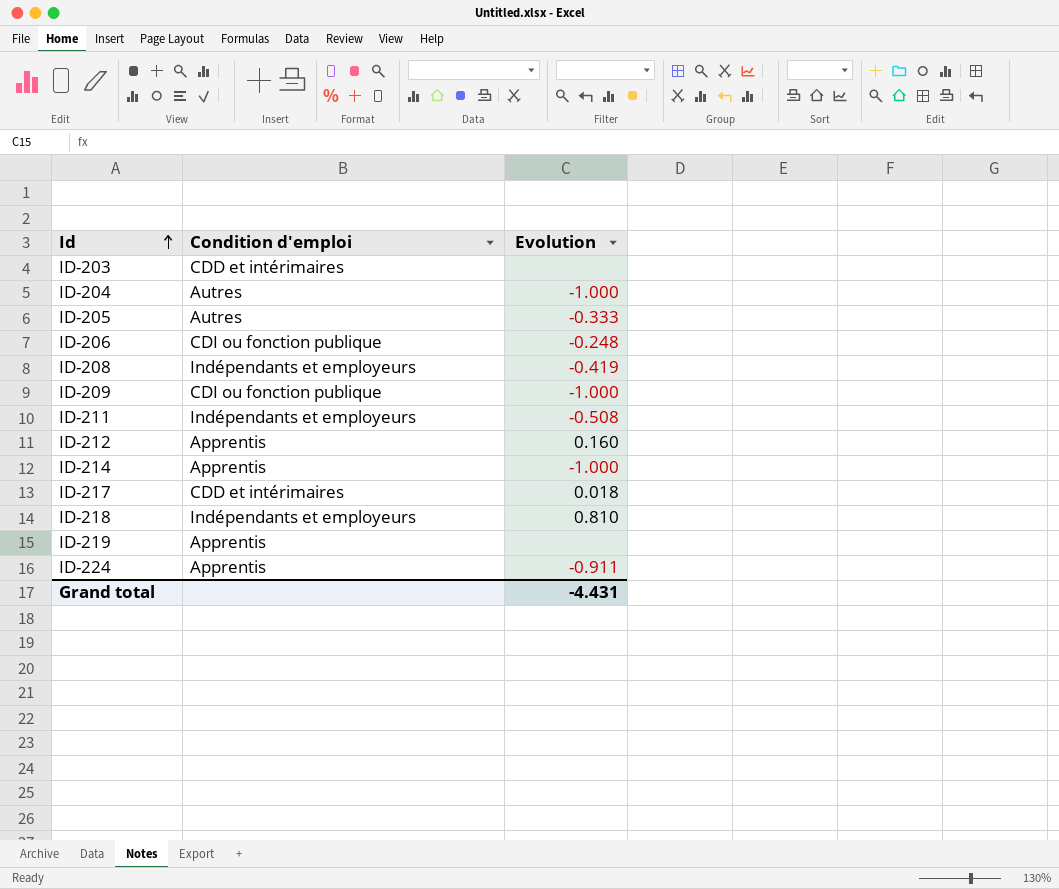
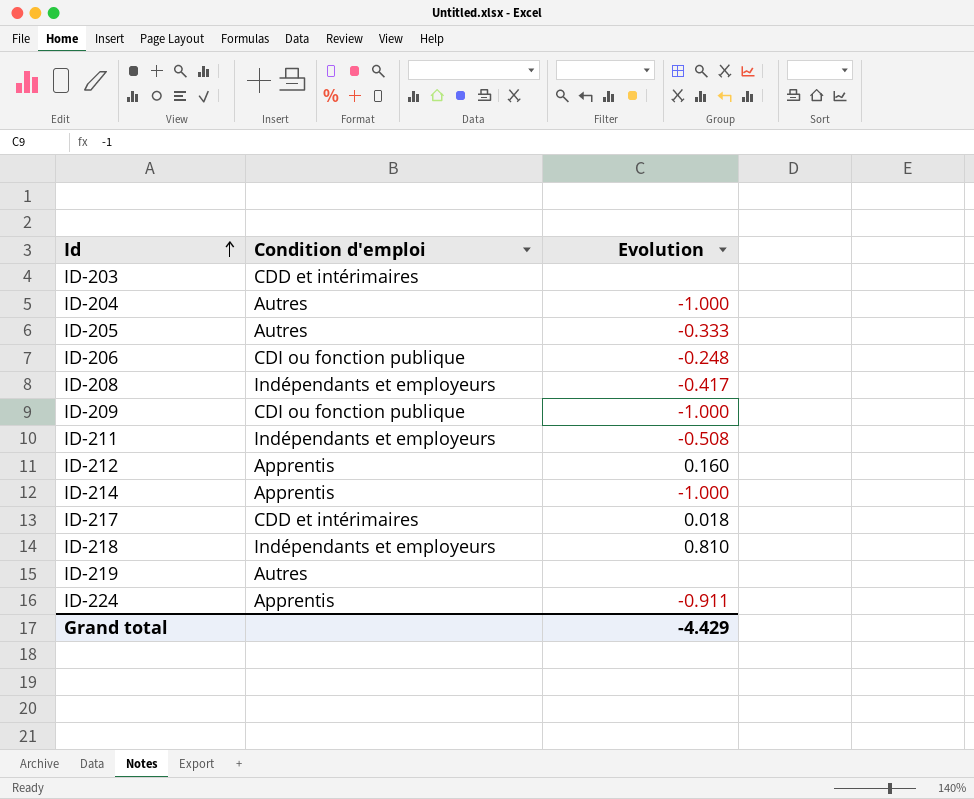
ID-208 | Evolution: -0.419 -> -0.417
ID-219 | Condition d'emploi: Apprentis -> Autres
Grand total | Evolution: -4.431 -> -4.429

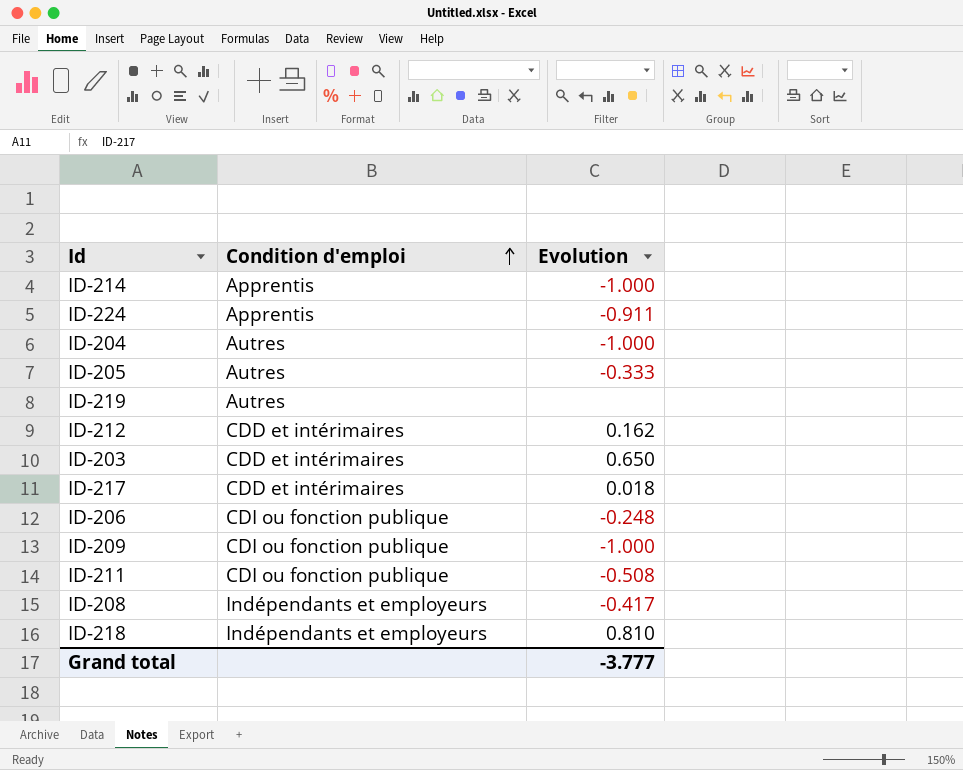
row order: Id ascending -> Condition d'emploi ascending
ID-212 | Condition d'emploi: Apprentis -> CDD et intérimaires
ID-212 | Evolution: 0.160 -> 0.162
ID-203 | Evolution: none -> 0.650
ID-211 | Condition d'emploi: Indépendants et employeurs -> CDI ou fonction publique
Grand total | Evolution: -4.429 -> -3.777

